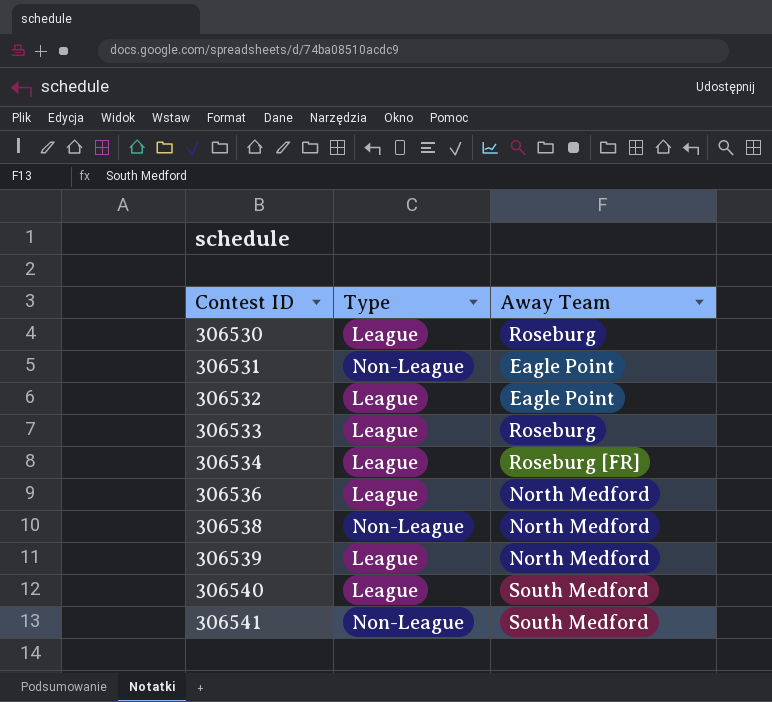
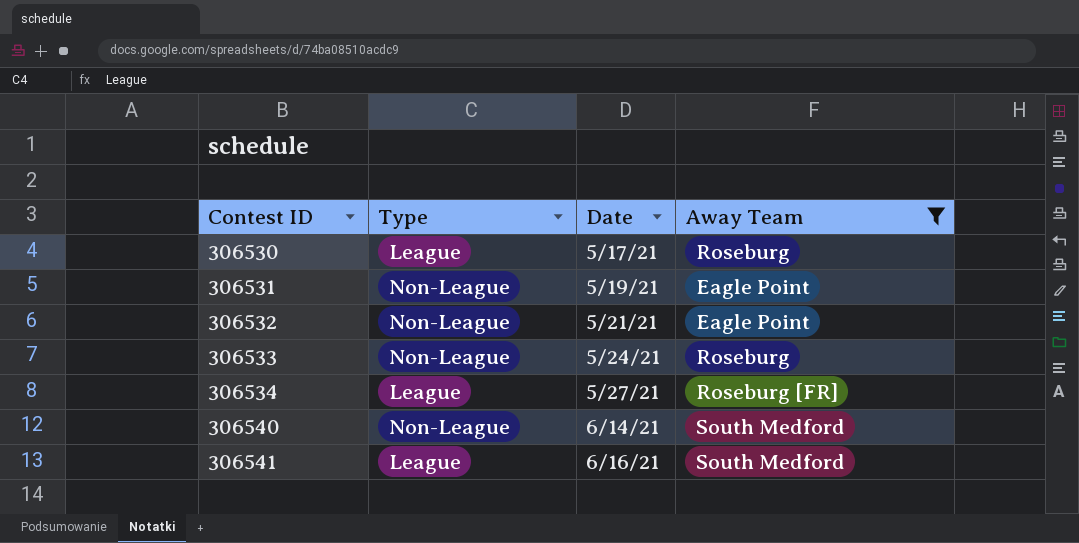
filter: none -> Away Team != North Medford
column Date | position: none -> 3
306532 | Type: League -> Non-League
306533 | Type: League -> Non-League
306540 | Type: League -> Non-League
306541 | Type: Non-League -> League

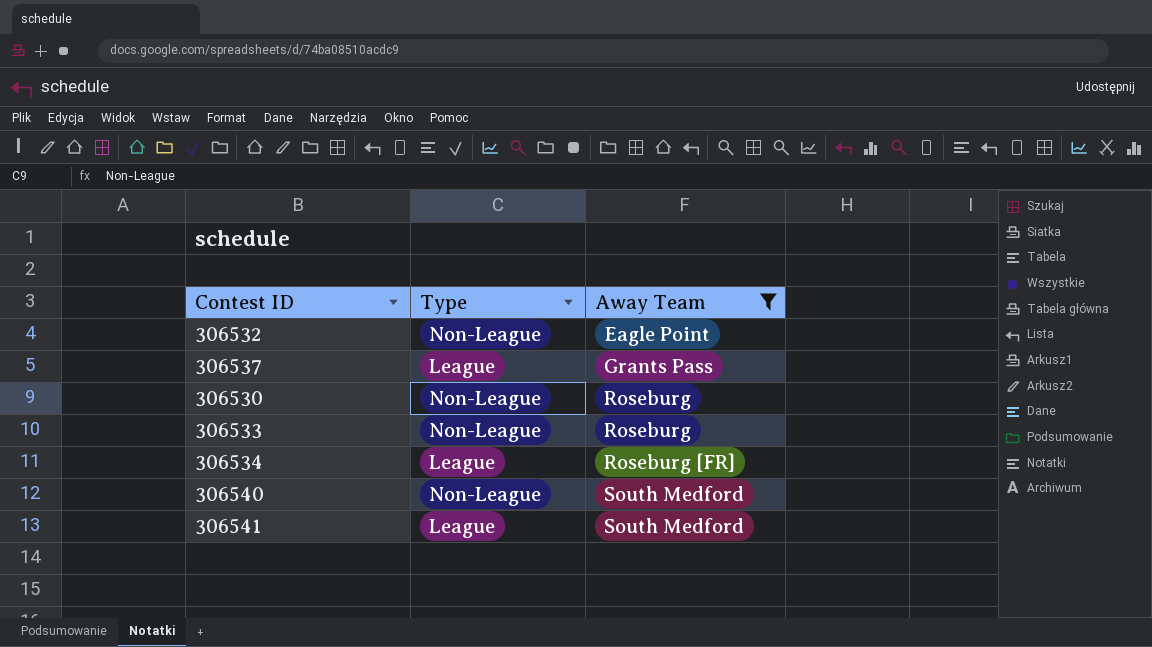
row order: Contest ID ascending -> Away Team ascending
column Date | position: 3 -> none
row 306531: Non-League | 5/19/21 | Eagle Point -> none
row 306537: none -> League | Grants Pass
306530 | Type: League -> Non-League

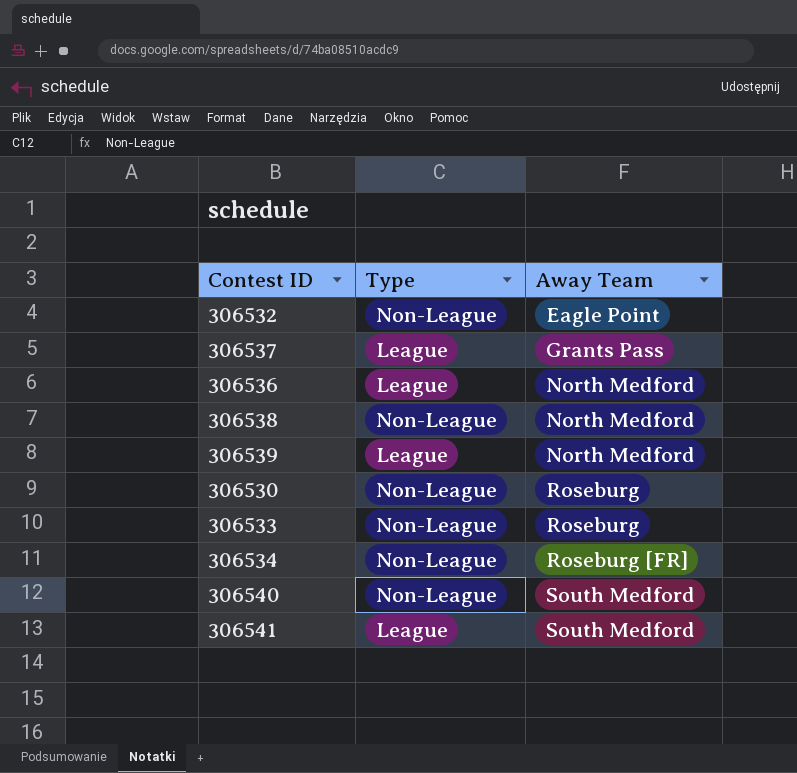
filter: Away Team != North Medford -> none
306534 | Type: League -> Non-League

